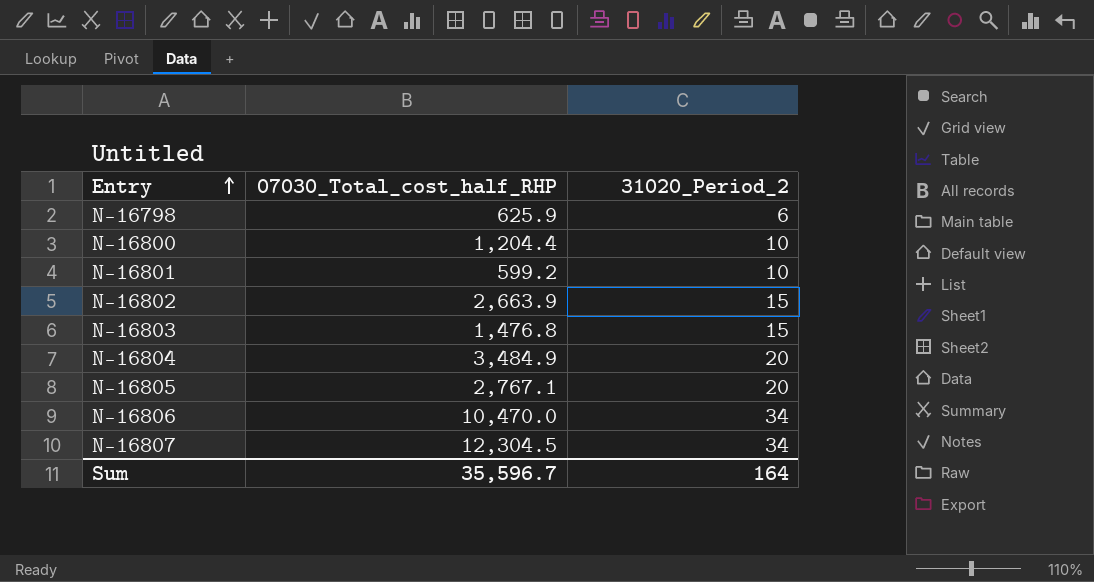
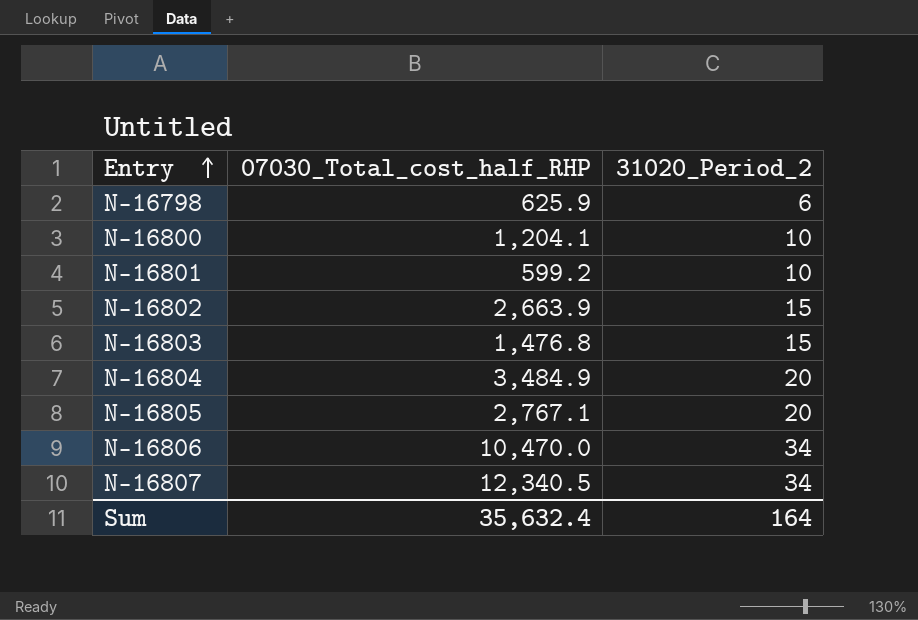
N-16800 | 07030_Total_cost_half_RHP: 1,204.4 -> 1,204.1
N-16807 | 07030_Total_cost_half_RHP: 12,304.5 -> 12,340.5
Sum | 07030_Total_cost_half_RHP: 35,596.7 -> 35,632.4

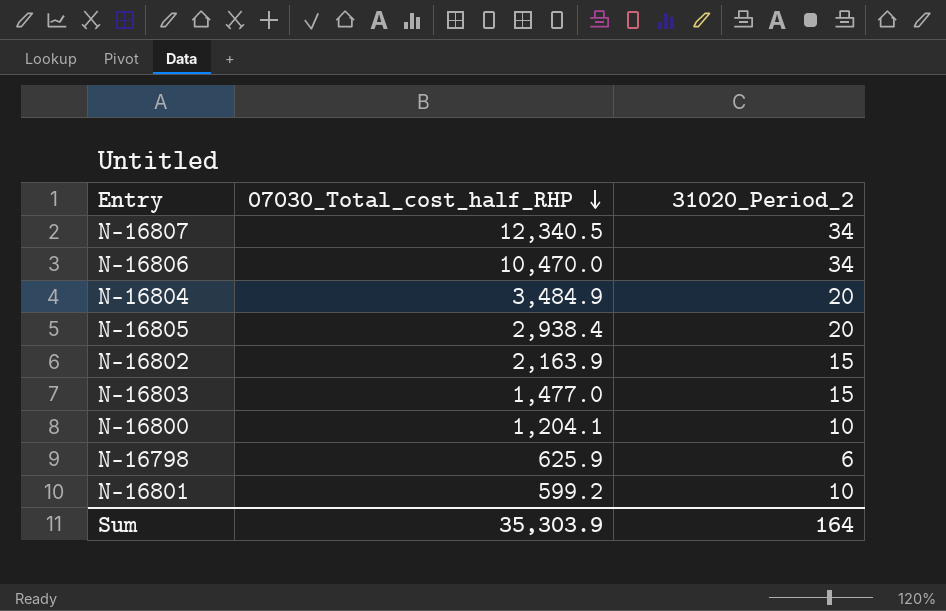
row order: Entry ascending -> 07030_Total_cost_half_RHP descending
N-16805 | 07030_Total_cost_half_RHP: 2,767.1 -> 2,938.4
N-16802 | 07030_Total_cost_half_RHP: 2,663.9 -> 2,163.9
N-16803 | 07030_Total_cost_half_RHP: 1,476.8 -> 1,477.0
Sum | 07030_Total_cost_half_RHP: 35,632.4 -> 35,303.9

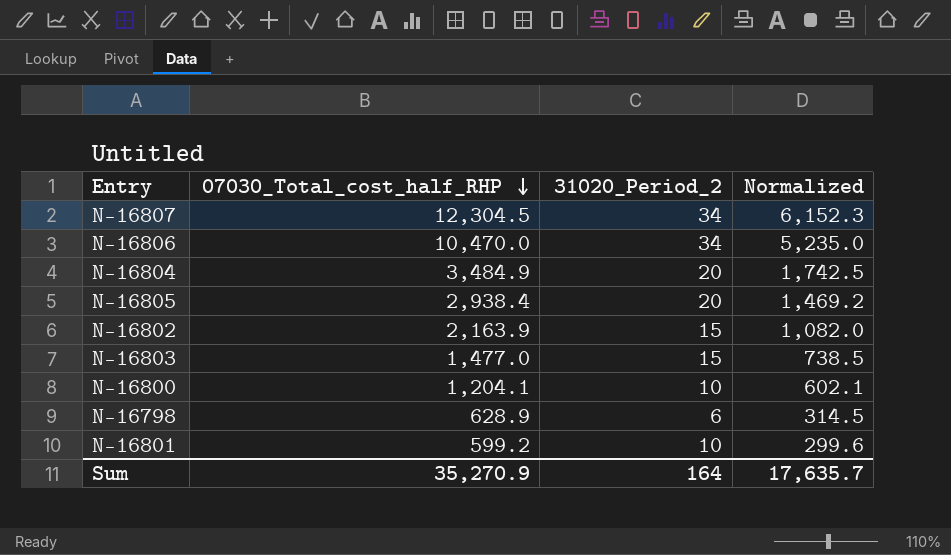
column Normalized | formula: none -> [07030_Total_cost_half_RHP] * 0.5
N-16807 | 07030_Total_cost_half_RHP: 12,340.5 -> 12,304.5
N-16798 | 07030_Total_cost_half_RHP: 625.9 -> 628.9
Sum | 07030_Total_cost_half_RHP: 35,303.9 -> 35,270.9

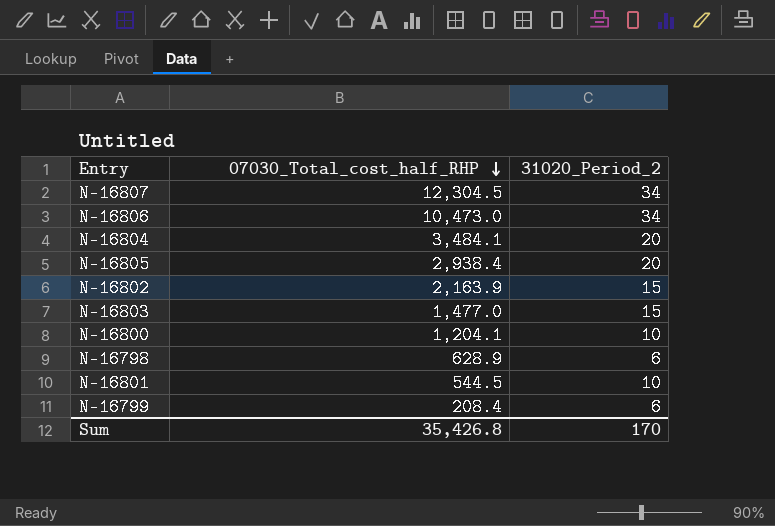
column Normalized | formula: [07030_Total_cost_half_RHP] * 0.5 -> none
N-16806 | 07030_Total_cost_half_RHP: 10,470.0 -> 10,473.0
N-16804 | 07030_Total_cost_half_RHP: 3,484.9 -> 3,484.1
N-16801 | 07030_Total_cost_half_RHP: 599.2 -> 544.5
row N-16799: none -> 208.4 | 6
Sum | 07030_Total_cost_half_RHP: 35,270.9 -> 35,426.8
Sum | 31020_Period_2: 164 -> 170

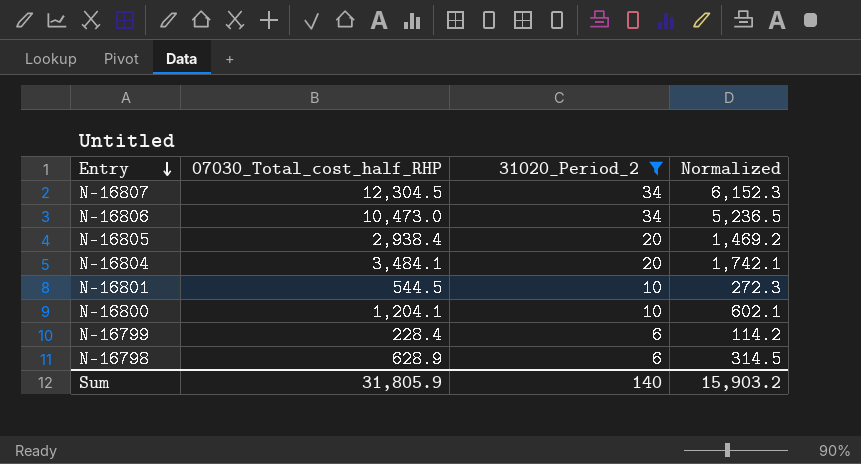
filter: none -> 31020_Period_2 != 15
row order: 07030_Total_cost_half_RHP descending -> Entry descending
column Normalized | formula: none -> [07030_Total_cost_half_RHP] * 0.5
N-16799 | 07030_Total_cost_half_RHP: 208.4 -> 228.4
Sum | 07030_Total_cost_half_RHP: 35,426.8 -> 31,805.9
Sum | 31020_Period_2: 170 -> 140

